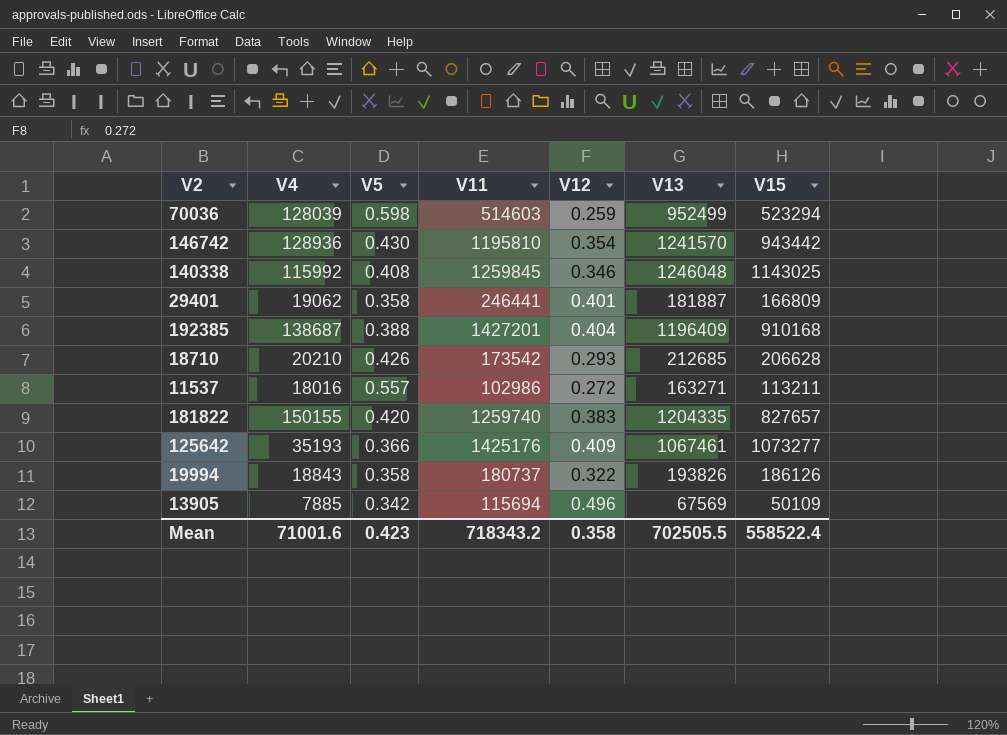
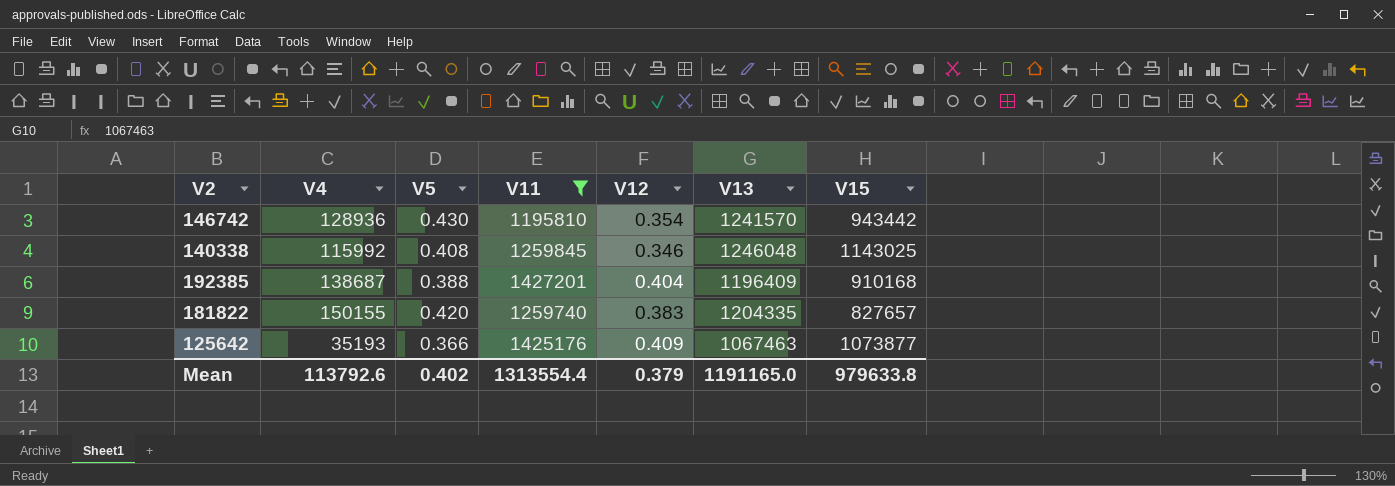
filter: none -> V11 >= 1195810
125642 | V13: 1067461 -> 1067463
125642 | V15: 1073277 -> 1073877
Mean | V4: 71001.6 -> 113792.6
Mean | V5: 0.423 -> 0.402
Mean | V11: 718343.2 -> 1313554.4
Mean | V12: 0.358 -> 0.379
Mean | V13: 702505.5 -> 1191165.0
Mean | V15: 558522.4 -> 979633.8

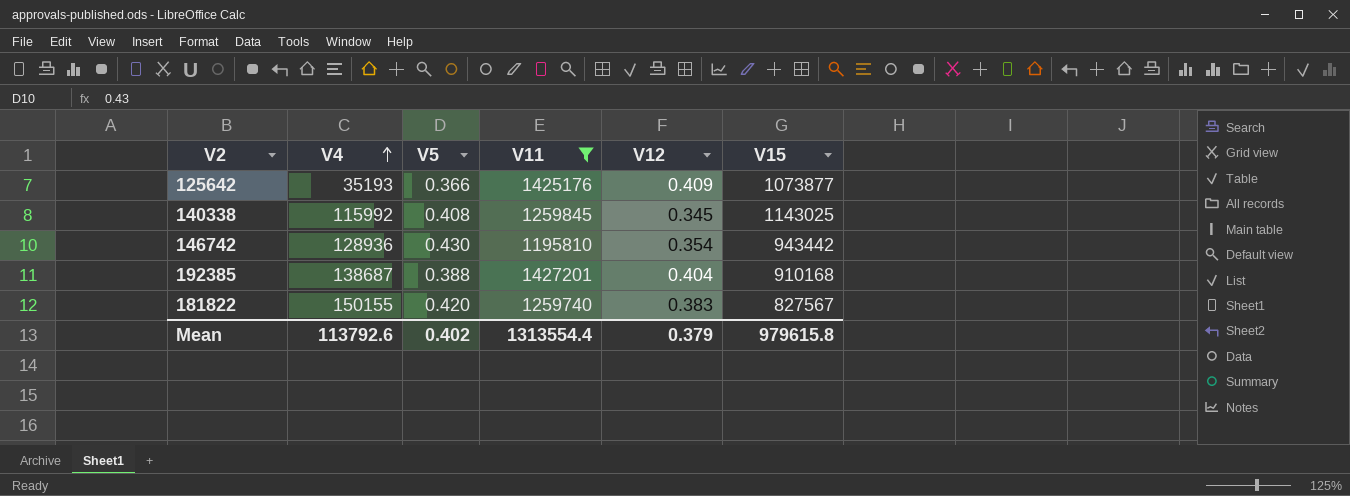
row order: none -> V4 ascending
column V13 | position: 6 -> none
140338 | V12: 0.346 -> 0.345
181822 | V15: 827657 -> 827567
Mean | V15: 979633.8 -> 979615.8

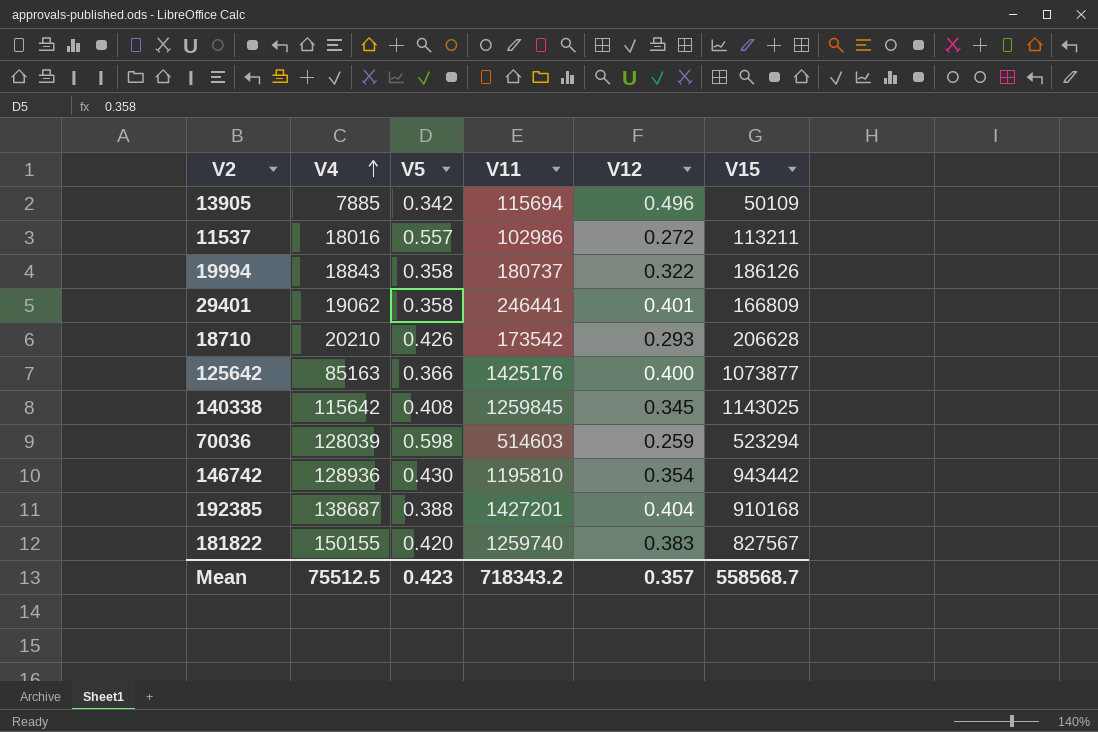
filter: V11 >= 1195810 -> none
125642 | V4: 35193 -> 85163
125642 | V12: 0.409 -> 0.400
140338 | V4: 115992 -> 115642
Mean | V4: 113792.6 -> 75512.5
Mean | V5: 0.402 -> 0.423
Mean | V11: 1313554.4 -> 718343.2
Mean | V12: 0.379 -> 0.357
Mean | V15: 979615.8 -> 558568.7

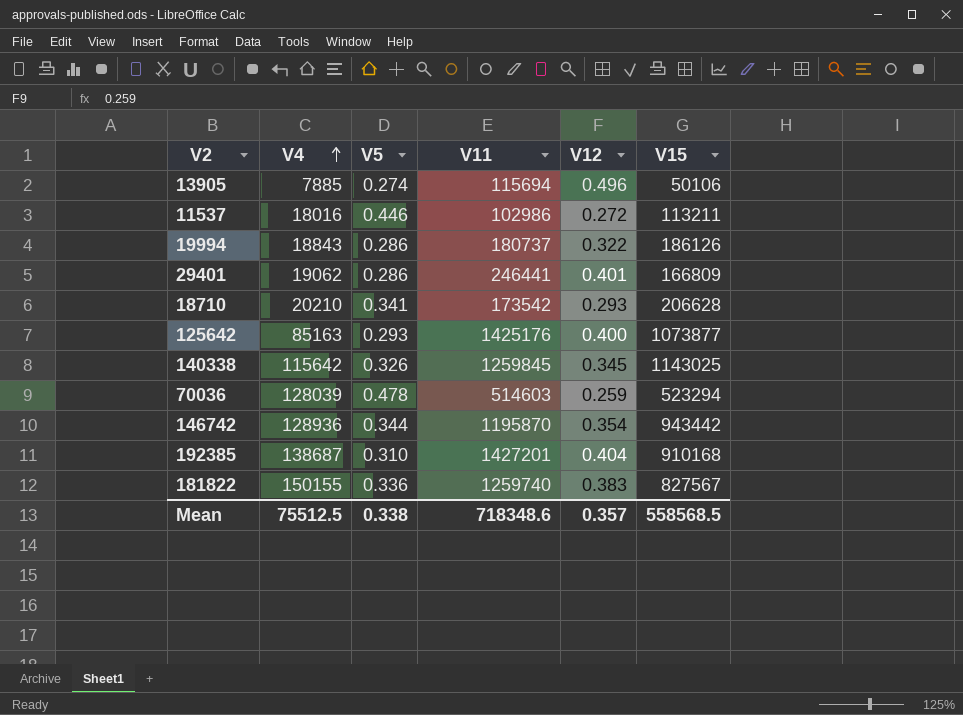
13905 | V5: 0.342 -> 0.274
13905 | V15: 50109 -> 50106
11537 | V5: 0.557 -> 0.446
19994 | V5: 0.358 -> 0.286
29401 | V5: 0.358 -> 0.286
18710 | V5: 0.426 -> 0.341
125642 | V5: 0.366 -> 0.293
140338 | V5: 0.408 -> 0.326
70036 | V5: 0.598 -> 0.478
146742 | V5: 0.430 -> 0.344
146742 | V11: 1195810 -> 1195870
192385 | V5: 0.388 -> 0.310
181822 | V5: 0.420 -> 0.336
Mean | V5: 0.423 -> 0.338
Mean | V11: 718343.2 -> 718348.6
Mean | V15: 558568.7 -> 558568.5

